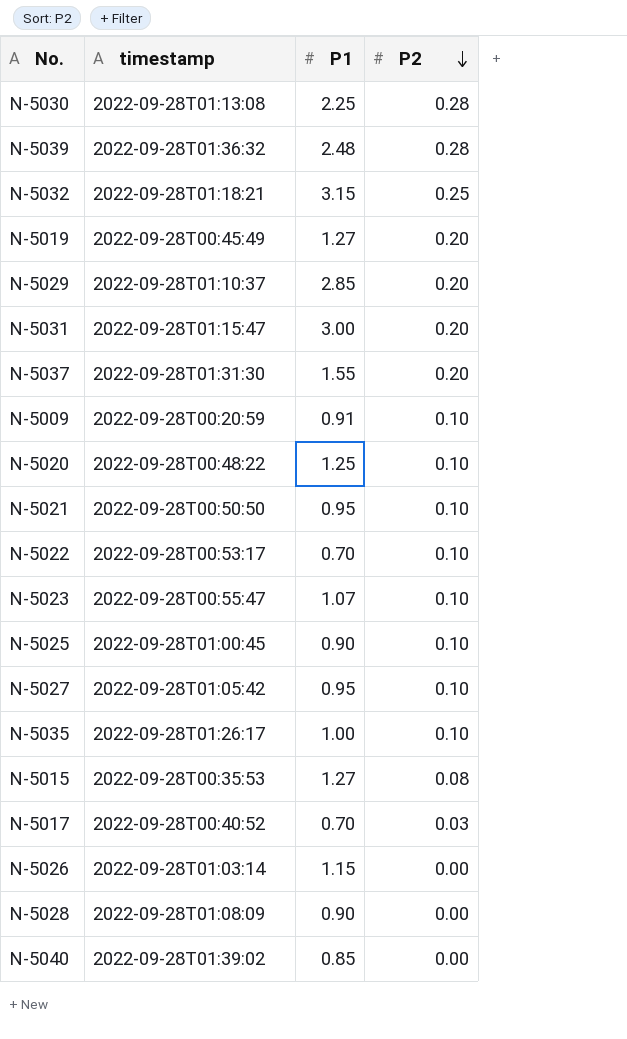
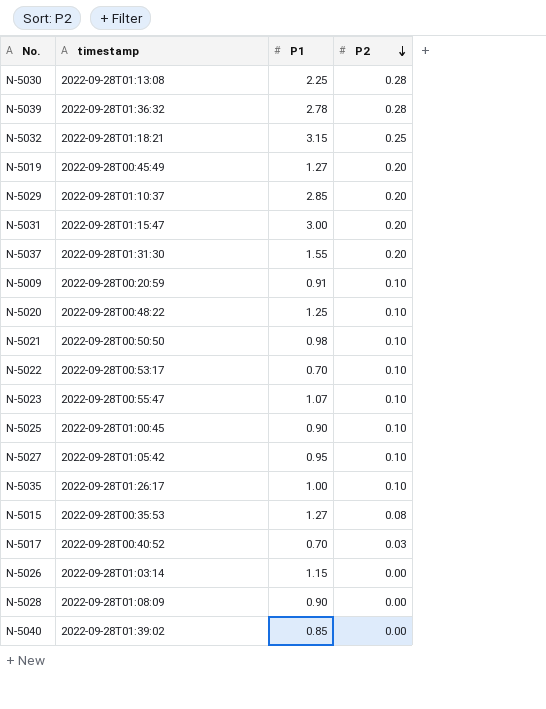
N-5039 | P1: 2.48 -> 2.78
N-5021 | P1: 0.95 -> 0.98

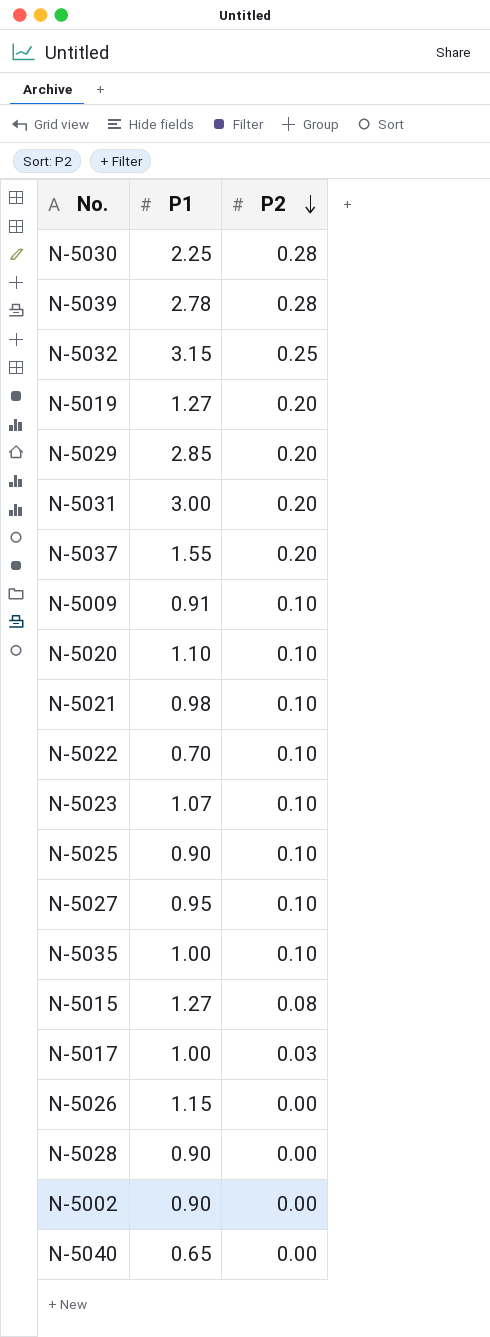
column timestamp | position: 2 -> none
N-5020 | P1: 1.25 -> 1.10
N-5017 | P1: 0.70 -> 1.00
row N-5002: none -> 0.90 | 0.00
N-5040 | P1: 0.85 -> 0.65

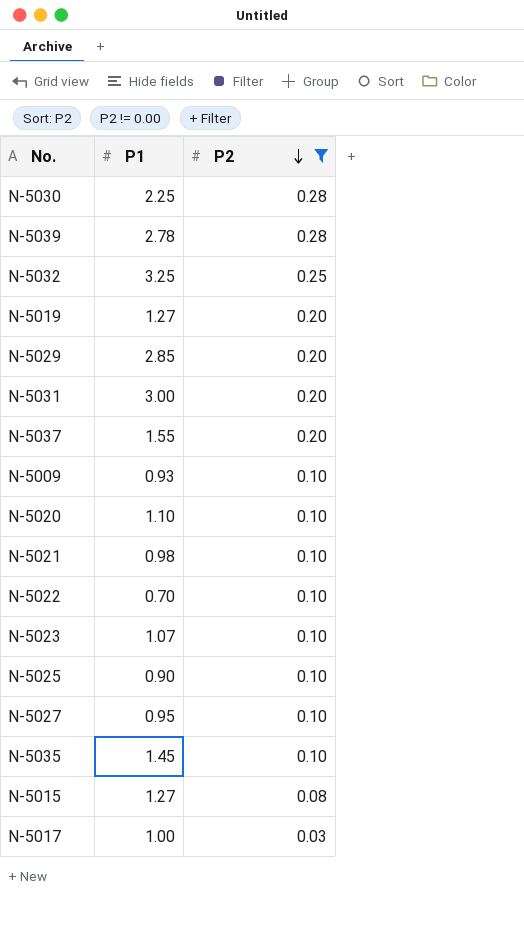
filter: none -> P2 != 0.00
N-5032 | P1: 3.15 -> 3.25
N-5009 | P1: 0.91 -> 0.93
N-5035 | P1: 1.00 -> 1.45

